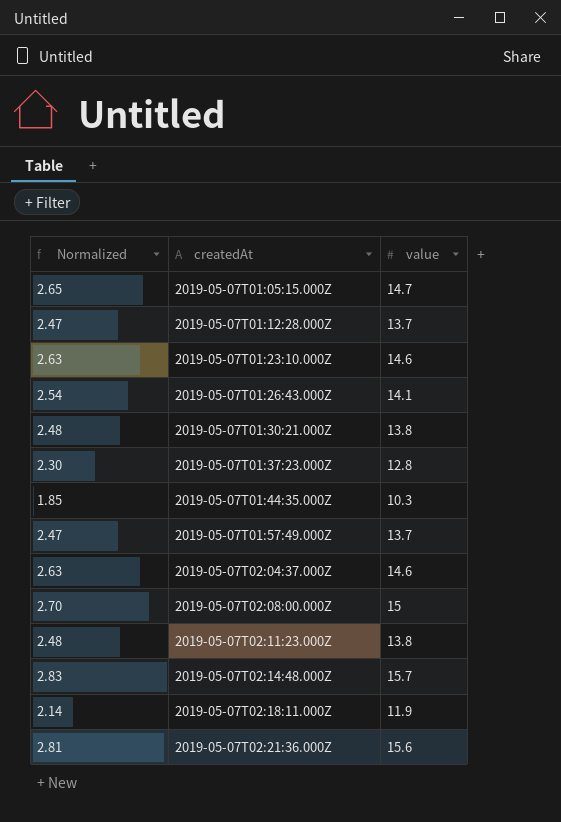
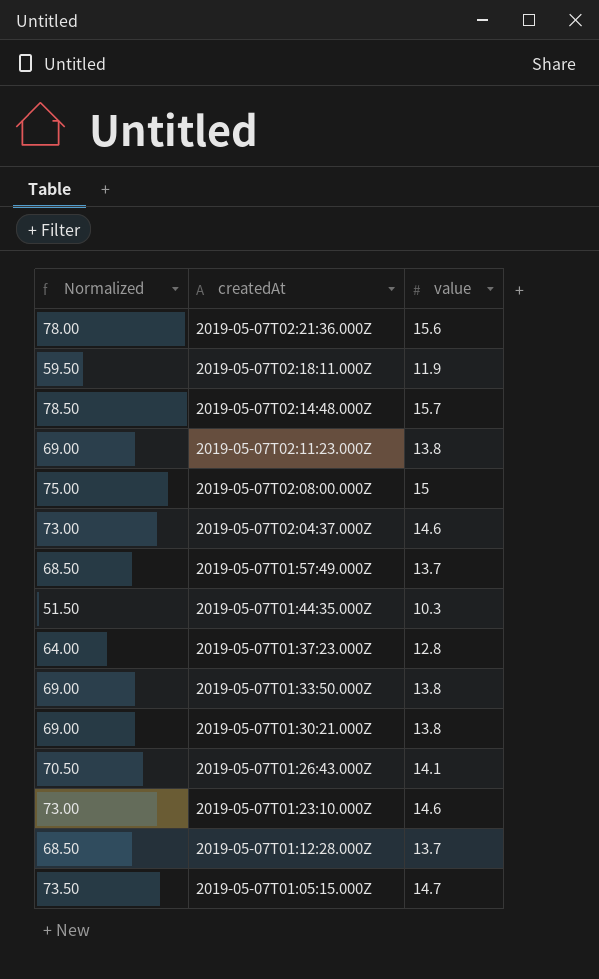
row order: createdAt ascending -> createdAt descending
column Normalized | formula: [value] * 0.18 -> [value] * 5
row 2019-05-07T01:33:50.000Z: none -> 69.00 | 13.8

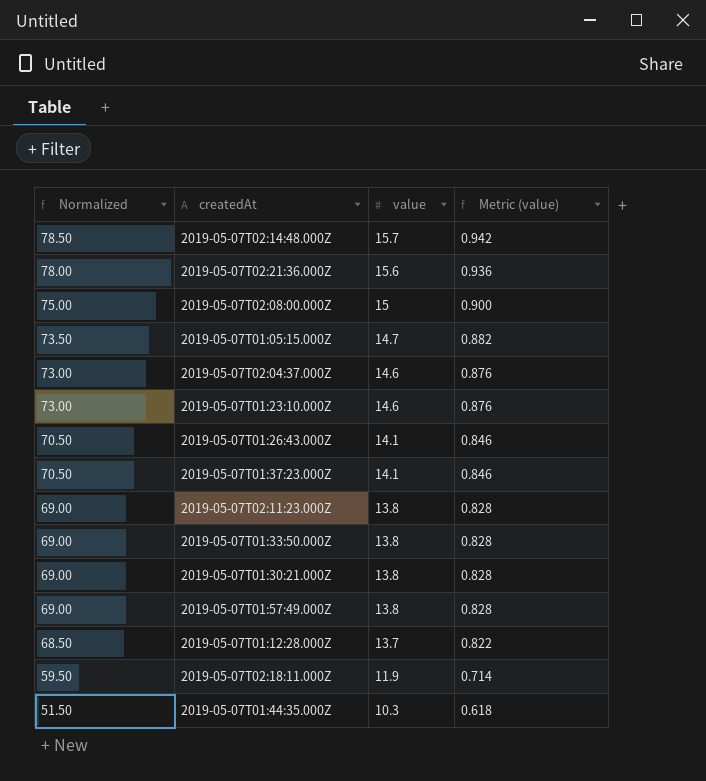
row order: createdAt descending -> Normalized descending
column Metric (value) | formula: none -> [value] * 0.06
2019-05-07T01:37:23.000Z | Normalized: 64.00 -> 70.50
2019-05-07T01:37:23.000Z | value: 12.8 -> 14.1
2019-05-07T01:57:49.000Z | Normalized: 68.50 -> 69.00
2019-05-07T01:57:49.000Z | value: 13.7 -> 13.8

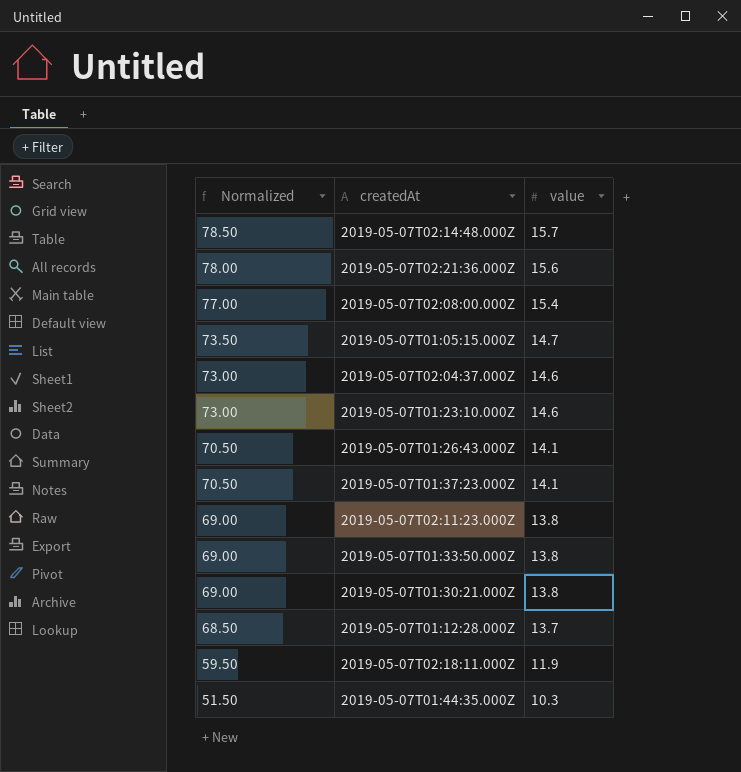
column Metric (value) | formula: [value] * 0.06 -> none
row 2019-05-07T01:57:49.000Z: 69.00 | 13.8 | 0.828 -> none
2019-05-07T02:08:00.000Z | Normalized: 75.00 -> 77.00
2019-05-07T02:08:00.000Z | value: 15 -> 15.4

